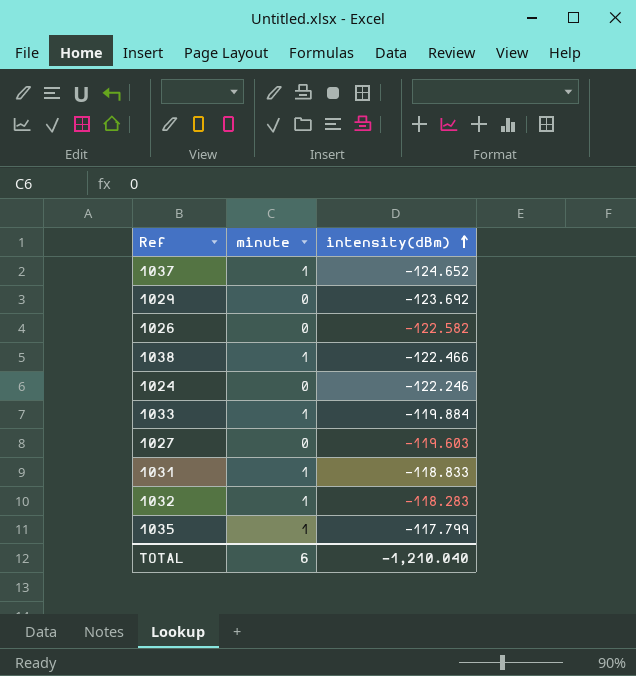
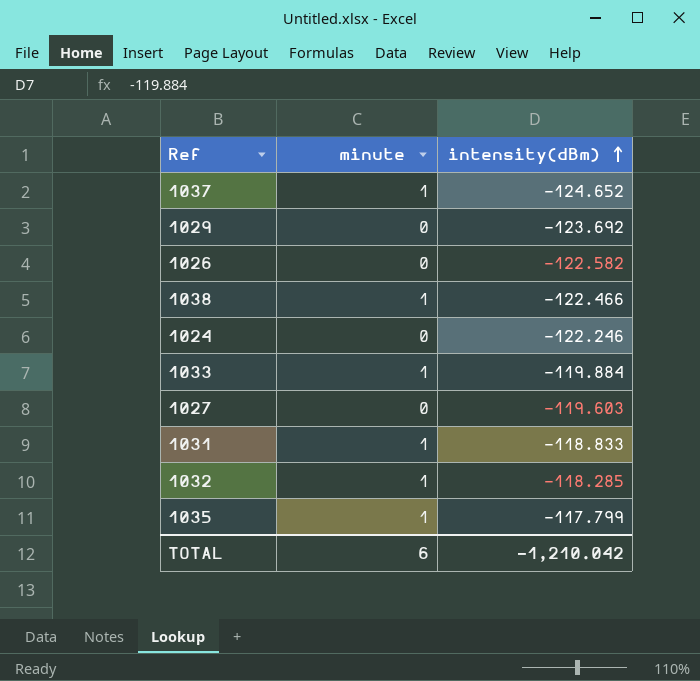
1032 | intensity(dBm): -118.283 -> -118.285
TOTAL | intensity(dBm): -1,210.040 -> -1,210.042

